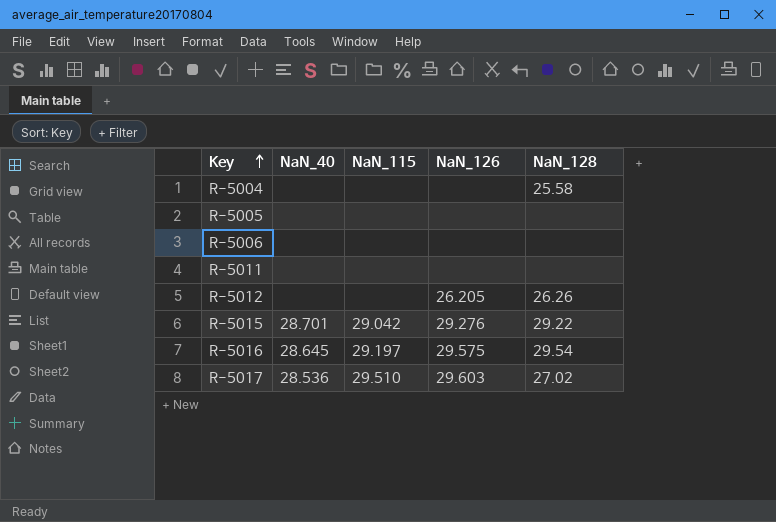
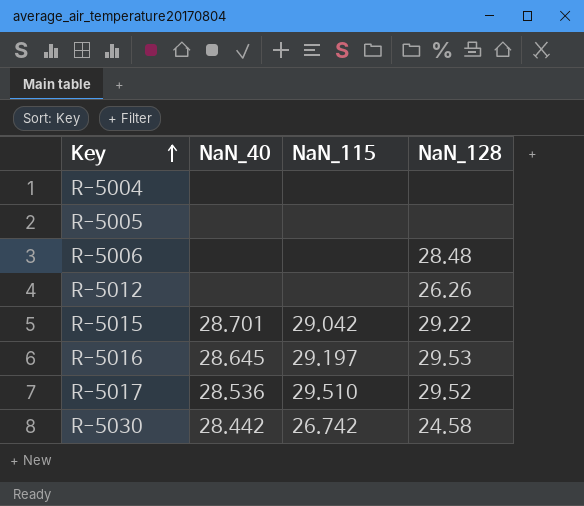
column NaN_126 | position: 4 -> none
row R-5011: none | none | none | none -> none
R-5004 | NaN_128: 25.58 -> none
R-5006 | NaN_128: none -> 28.48
R-5016 | NaN_128: 29.54 -> 29.53
R-5017 | NaN_128: 27.02 -> 29.52
row R-5030: none -> 28.442 | 26.742 | 24.58

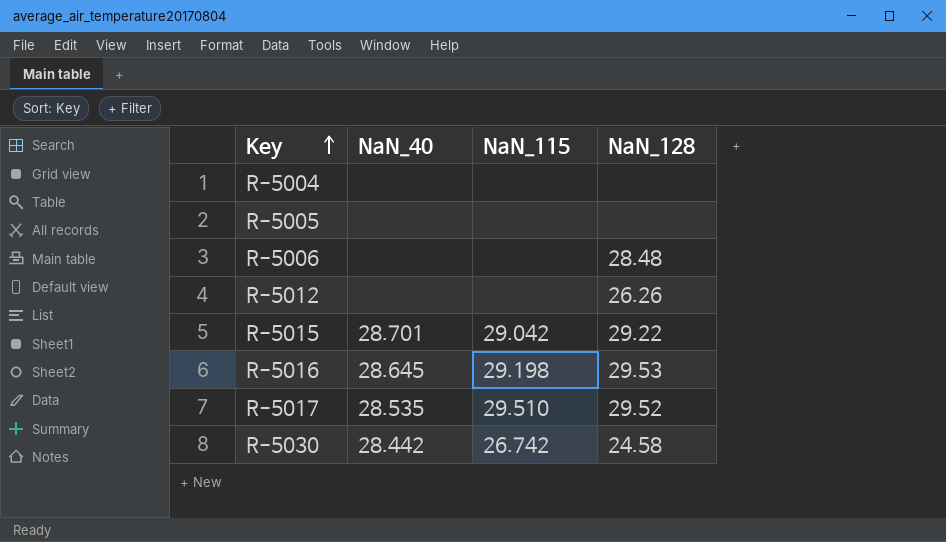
R-5016 | NaN_115: 29.197 -> 29.198
R-5017 | NaN_40: 28.536 -> 28.535

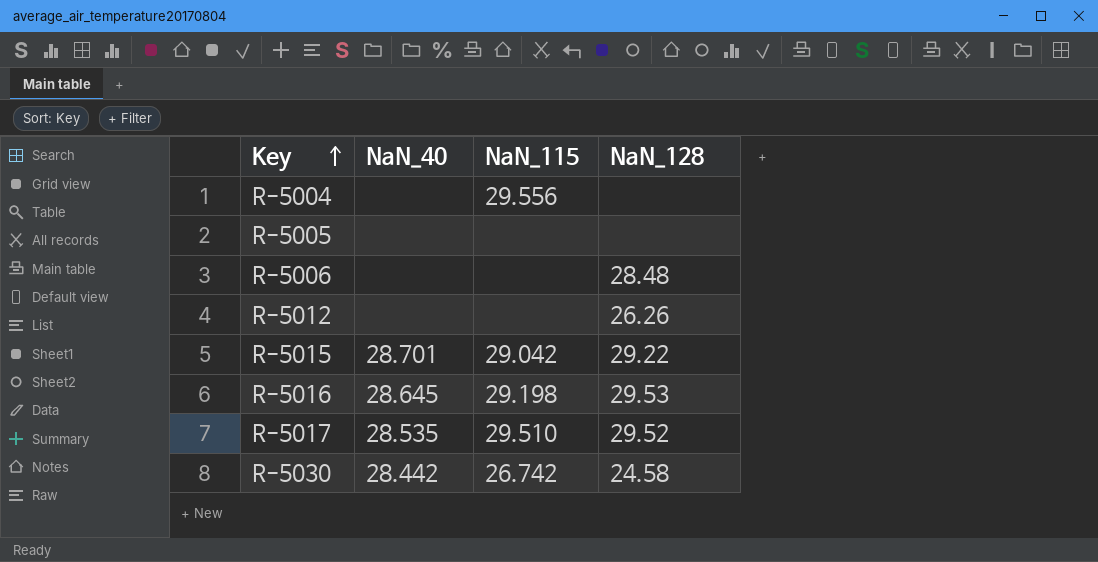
R-5004 | NaN_115: none -> 29.556

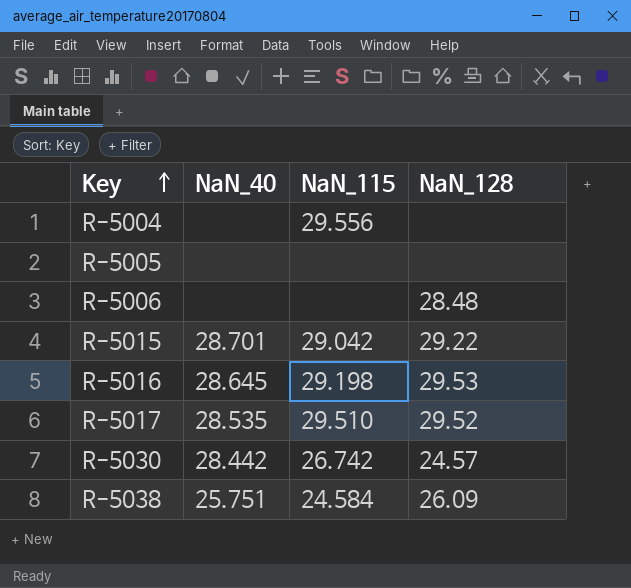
row R-5012: none | none | 26.26 -> none
R-5030 | NaN_128: 24.58 -> 24.57
row R-5038: none -> 25.751 | 24.584 | 26.09

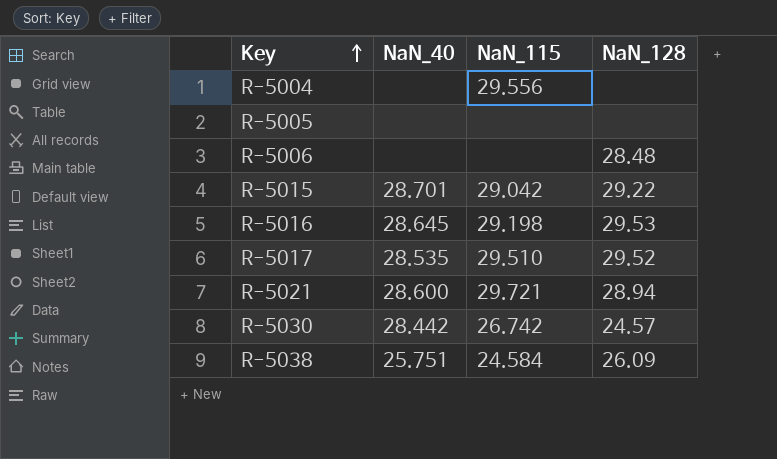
row R-5021: none -> 28.600 | 29.721 | 28.94

